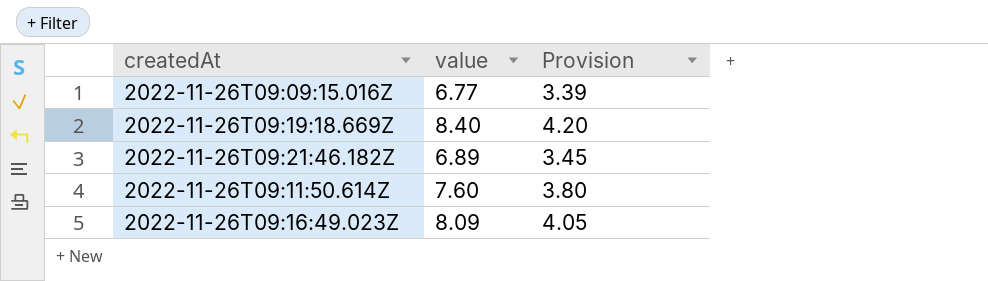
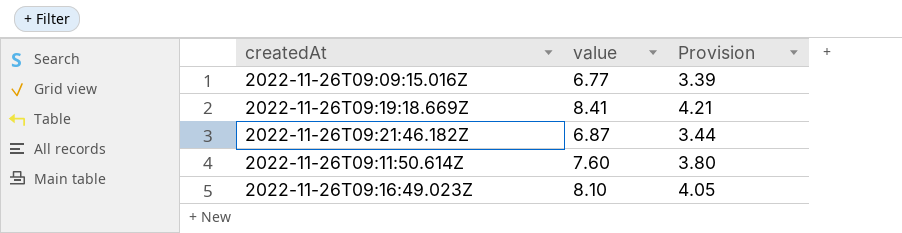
2022-11-26T09:19:18.669Z | value: 8.40 -> 8.41
2022-11-26T09:19:18.669Z | Provision: 4.20 -> 4.21
2022-11-26T09:21:46.182Z | value: 6.89 -> 6.87
2022-11-26T09:21:46.182Z | Provision: 3.45 -> 3.44
2022-11-26T09:16:49.023Z | value: 8.09 -> 8.10

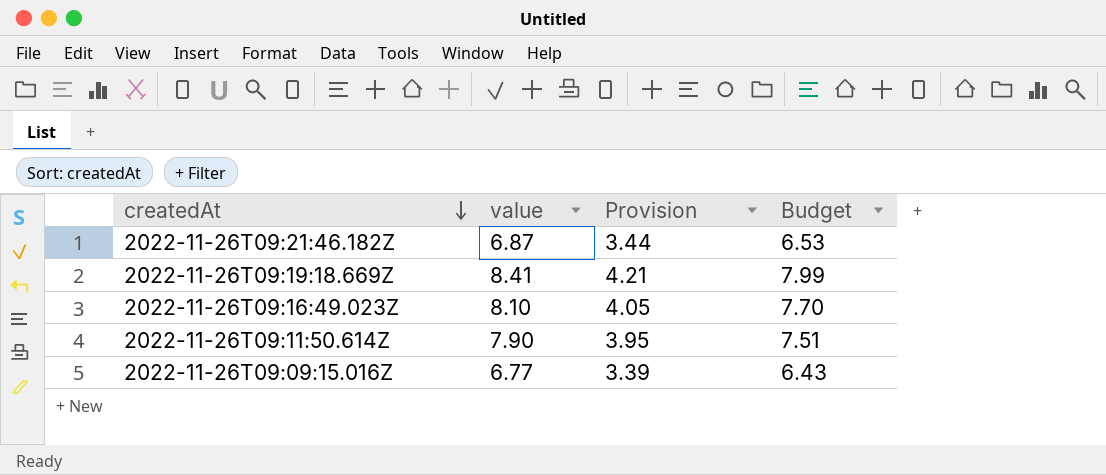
row order: none -> createdAt descending
column Budget | formula: none -> [value] * 0.95
2022-11-26T09:11:50.614Z | value: 7.60 -> 7.90
2022-11-26T09:11:50.614Z | Provision: 3.80 -> 3.95

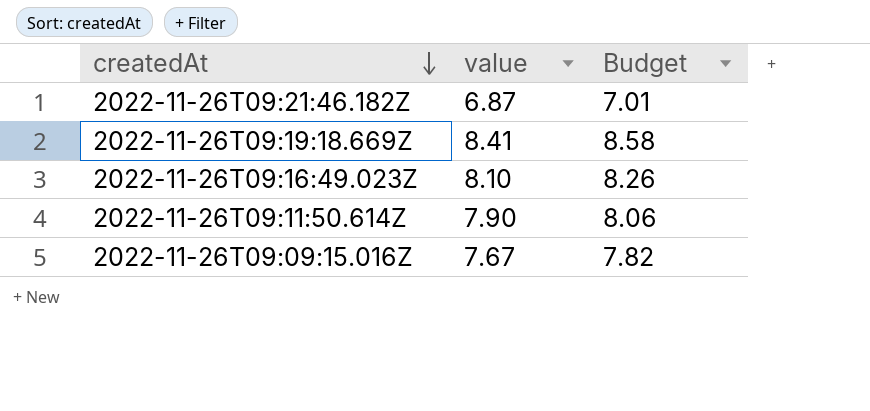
column Provision | formula: [value] * 0.5 -> none
column Budget | formula: [value] * 0.95 -> [value] * 1.02
2022-11-26T09:09:15.016Z | value: 6.77 -> 7.67

